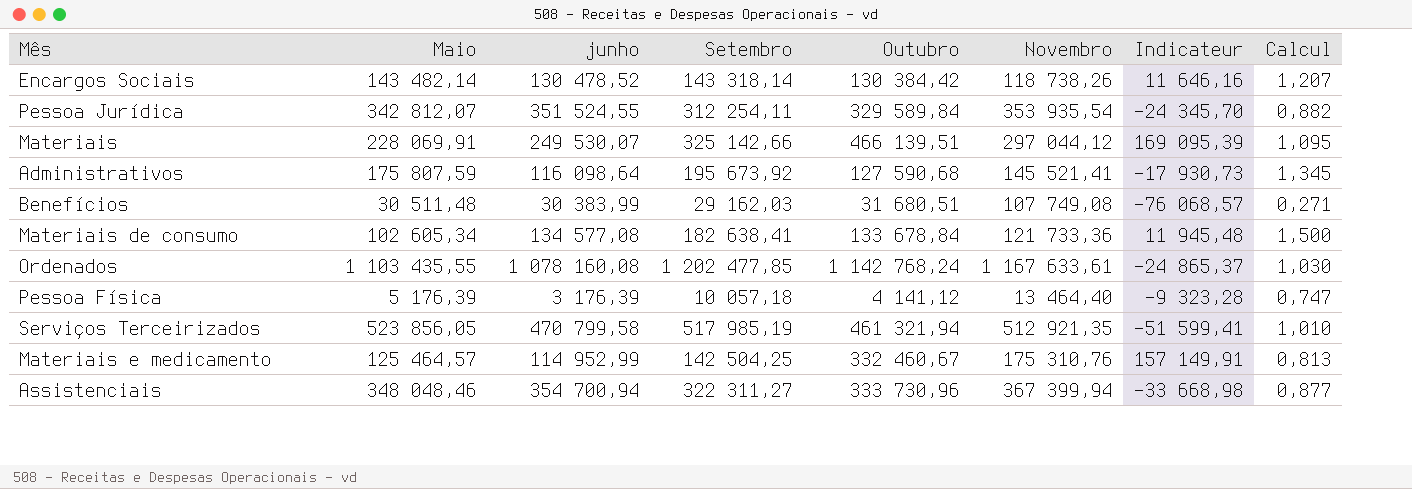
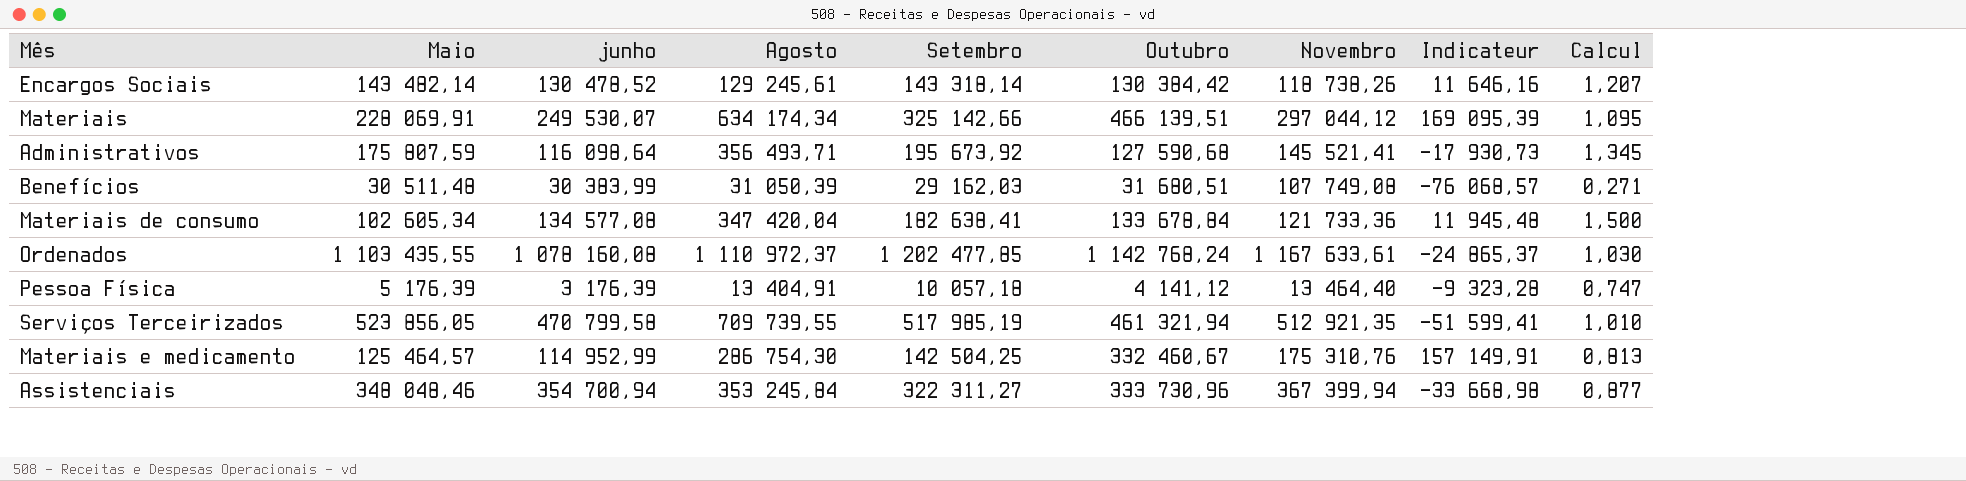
column Agosto | position: none -> 4
row Pessoa Jurídica: 342 812,07 | 351 524,55 | 312 254,11 | 329 589,84 | 353 935,54 | -24 345,70 | 0,882 -> none

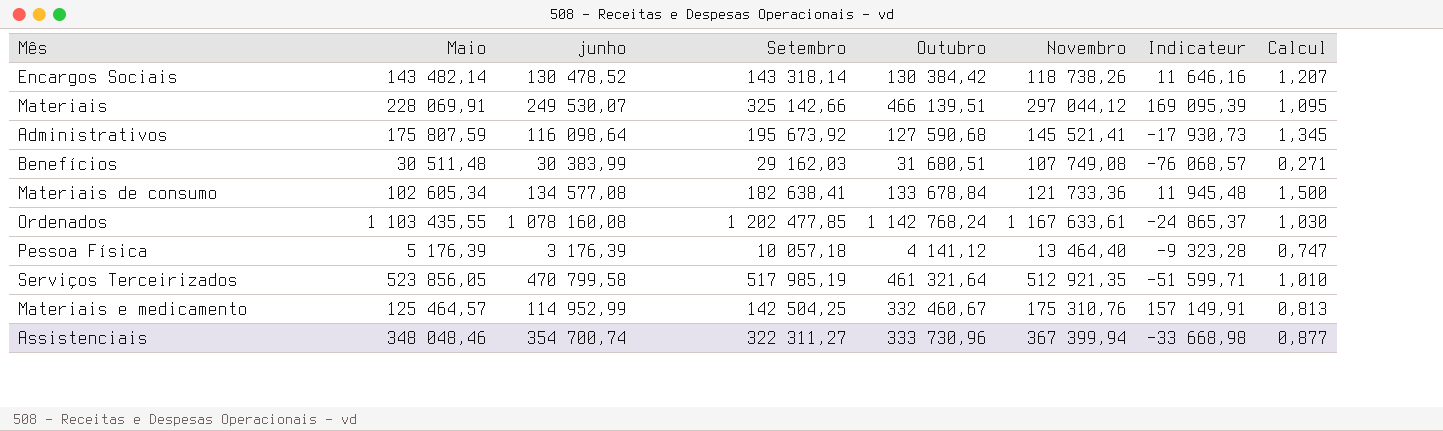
column Agosto | position: 4 -> none
Serviços Terceirizados | Outubro: 461 321,94 -> 461 321,64
Serviços Terceirizados | Indicateur: -51 599,41 -> -51 599,71
Assistenciais | junho: 354 700,94 -> 354 700,74

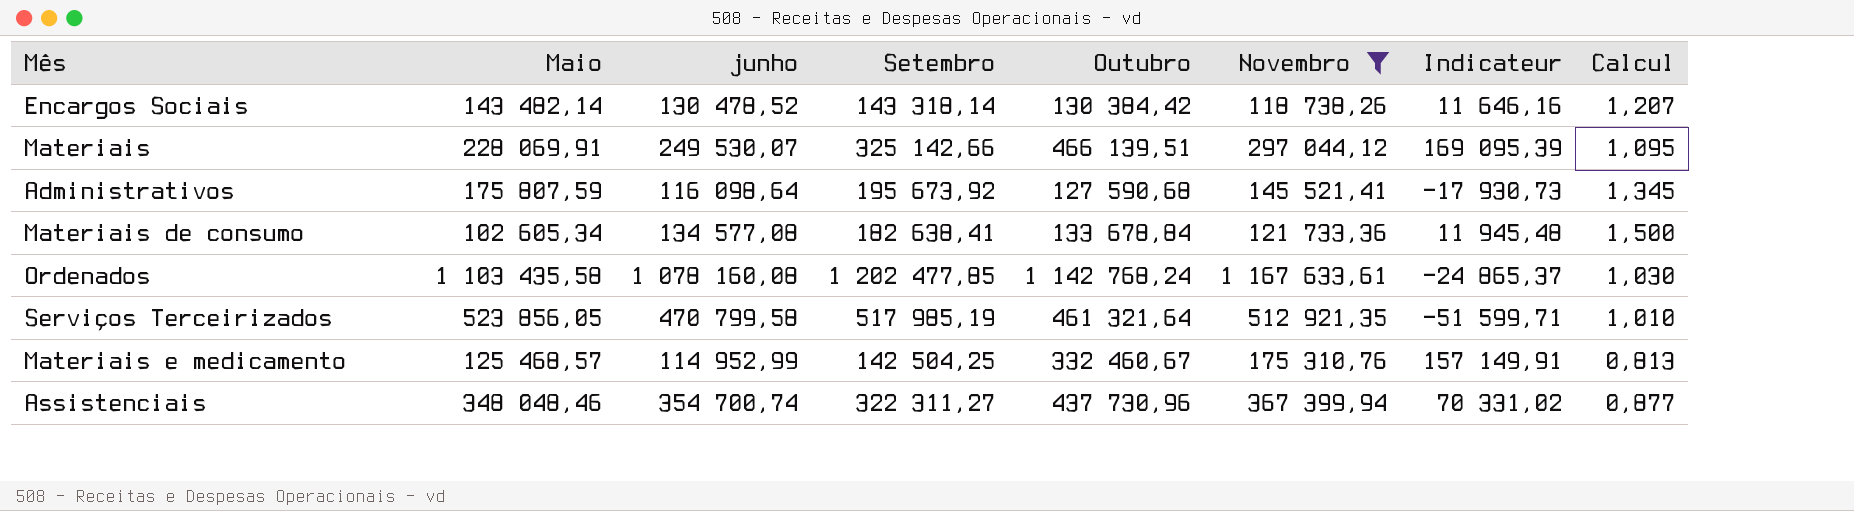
filter: none -> Novembro >= 118 738,26
Ordenados | Maio: 1 103 435,55 -> 1 103 435,58
Materiais e medicamento | Maio: 125 464,57 -> 125 468,57
Assistenciais | Outubro: 333 730,96 -> 437 730,96
Assistenciais | Indicateur: -33 668,98 -> 70 331,02

